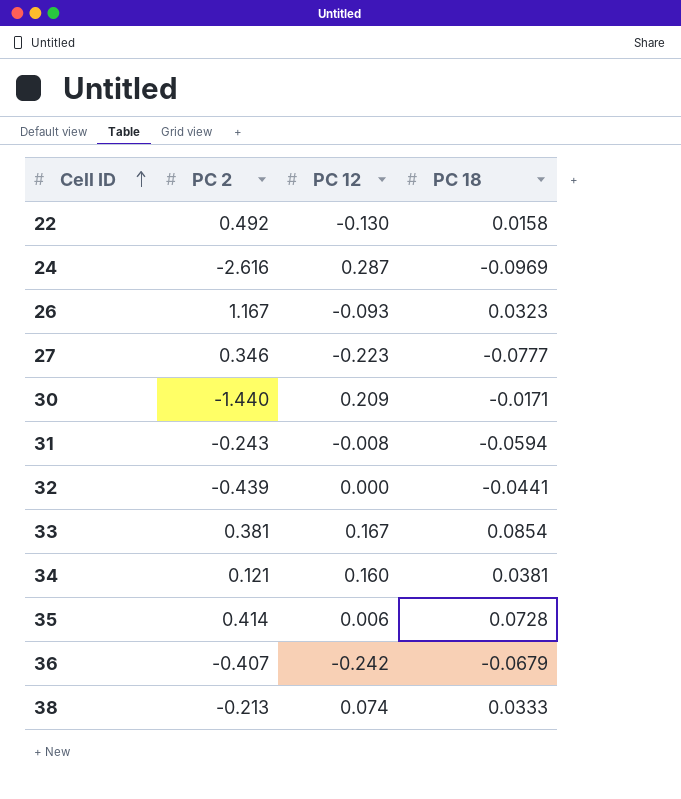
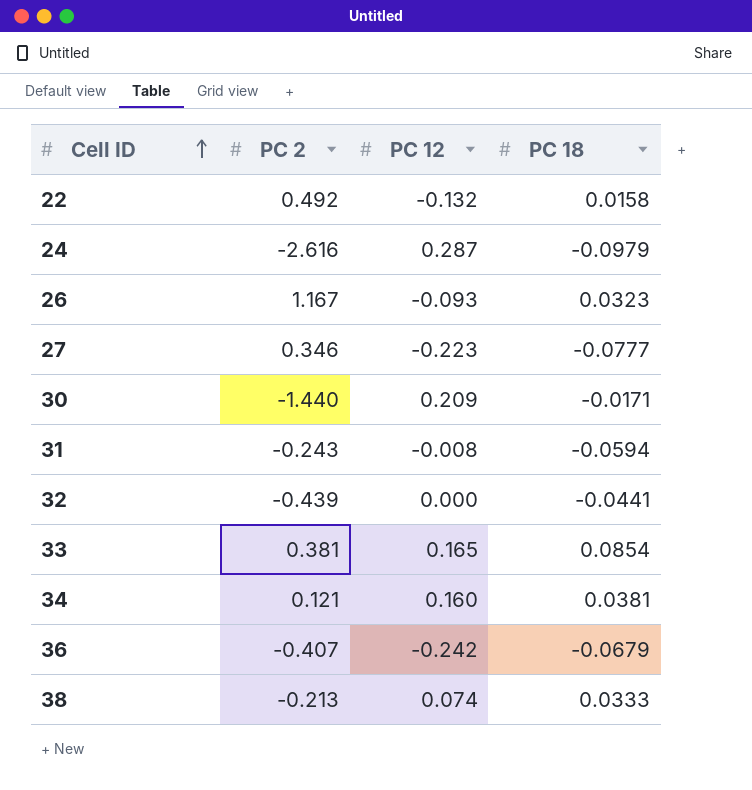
row 35: 0.414 | 0.006 | 0.0728 -> none
22 | PC 12: -0.130 -> -0.132
24 | PC 18: -0.0969 -> -0.0979
33 | PC 12: 0.167 -> 0.165

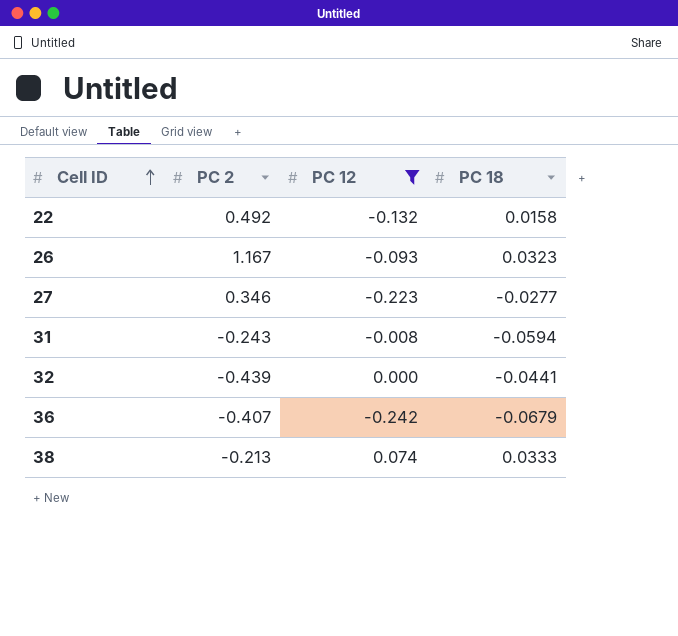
filter: none -> PC 12 <= 0.074
27 | PC 18: -0.0777 -> -0.0277

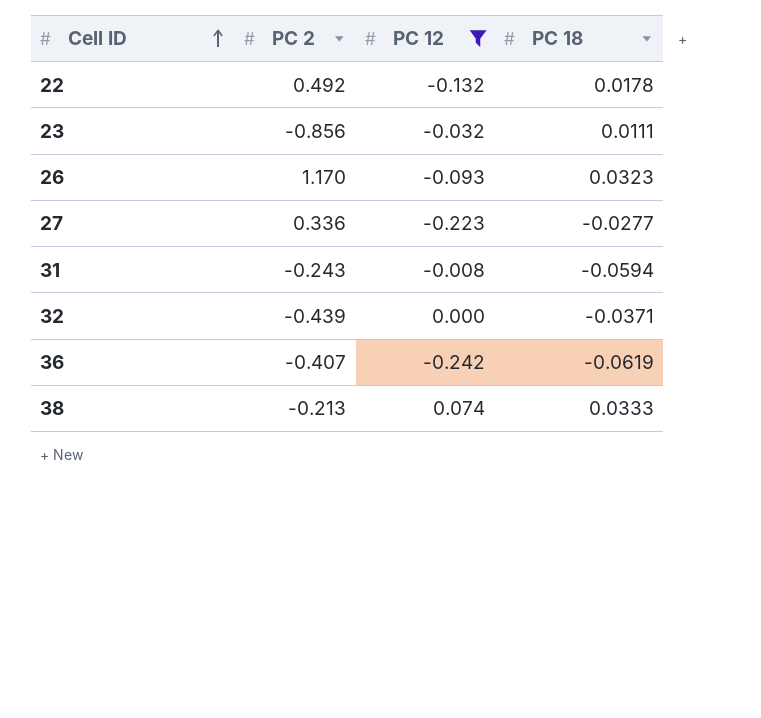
22 | PC 18: 0.0158 -> 0.0178
row 23: none -> -0.856 | -0.032 | 0.0111
26 | PC 2: 1.167 -> 1.170
27 | PC 2: 0.346 -> 0.336
32 | PC 18: -0.0441 -> -0.0371
36 | PC 18: -0.0679 -> -0.0619

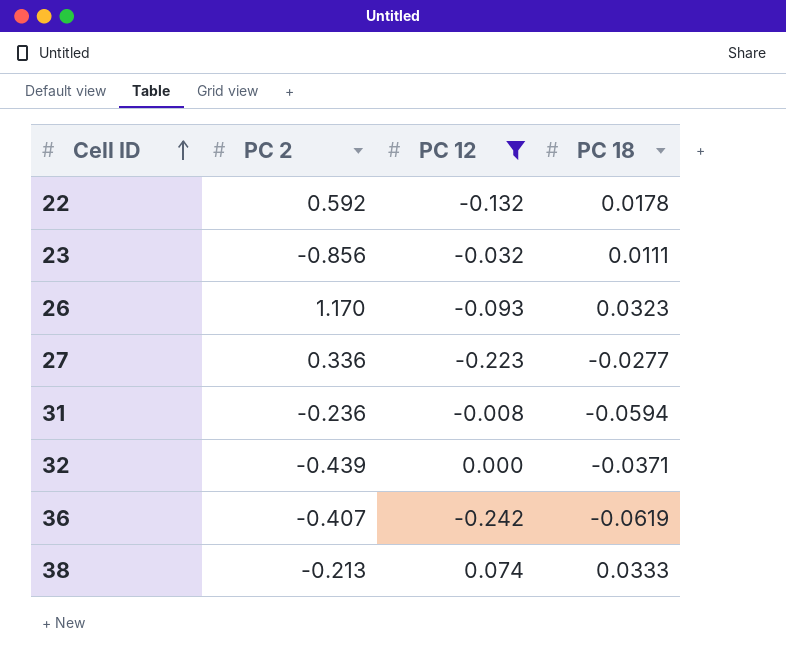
22 | PC 2: 0.492 -> 0.592
31 | PC 2: -0.243 -> -0.236

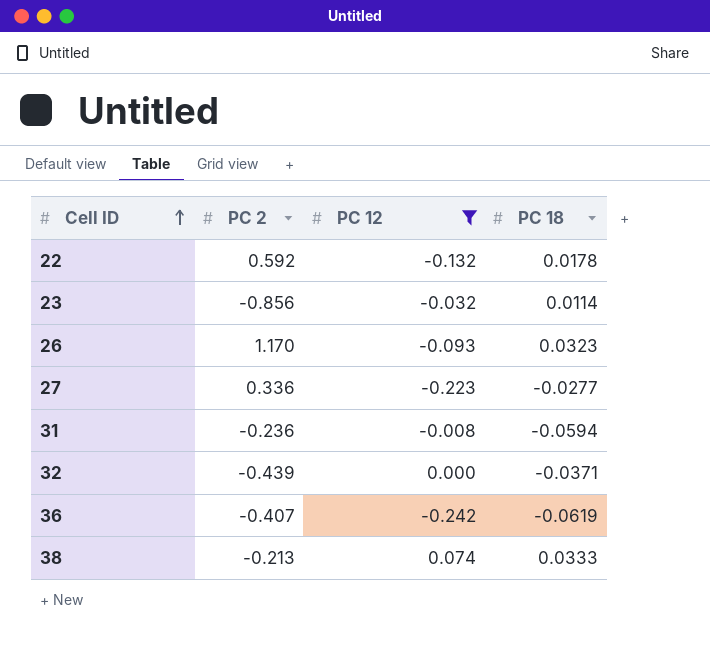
23 | PC 18: 0.0111 -> 0.0114

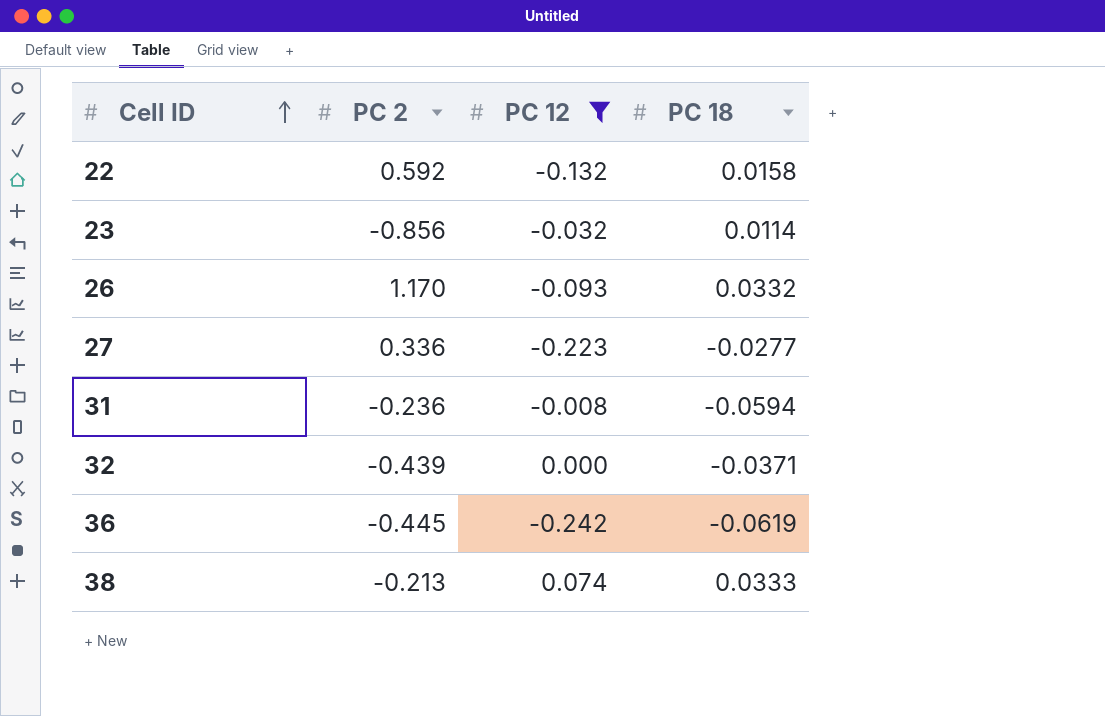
22 | PC 18: 0.0178 -> 0.0158
26 | PC 18: 0.0323 -> 0.0332
36 | PC 2: -0.407 -> -0.445

